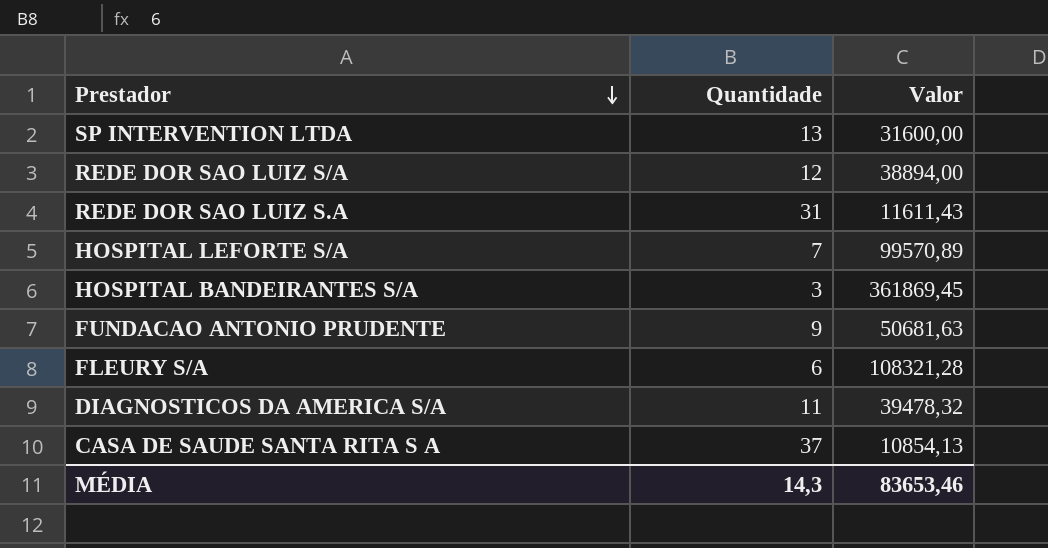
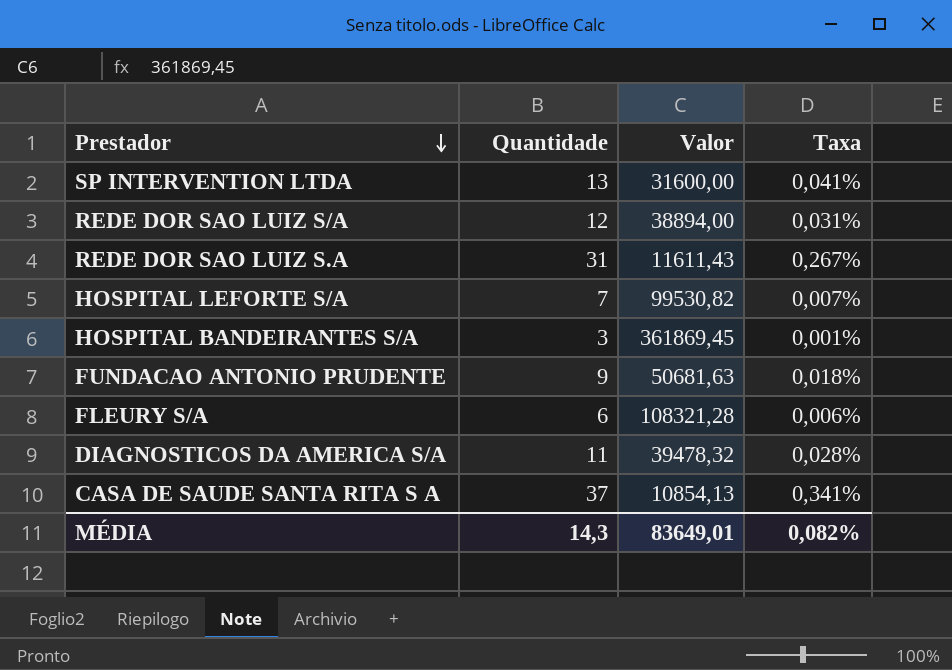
column Taxa | formula: none -> [Quantidade] / [Valor]
HOSPITAL LEFORTE S/A | Valor: 99570,89 -> 99530,82
MÉDIA | Valor: 83653,46 -> 83649,01

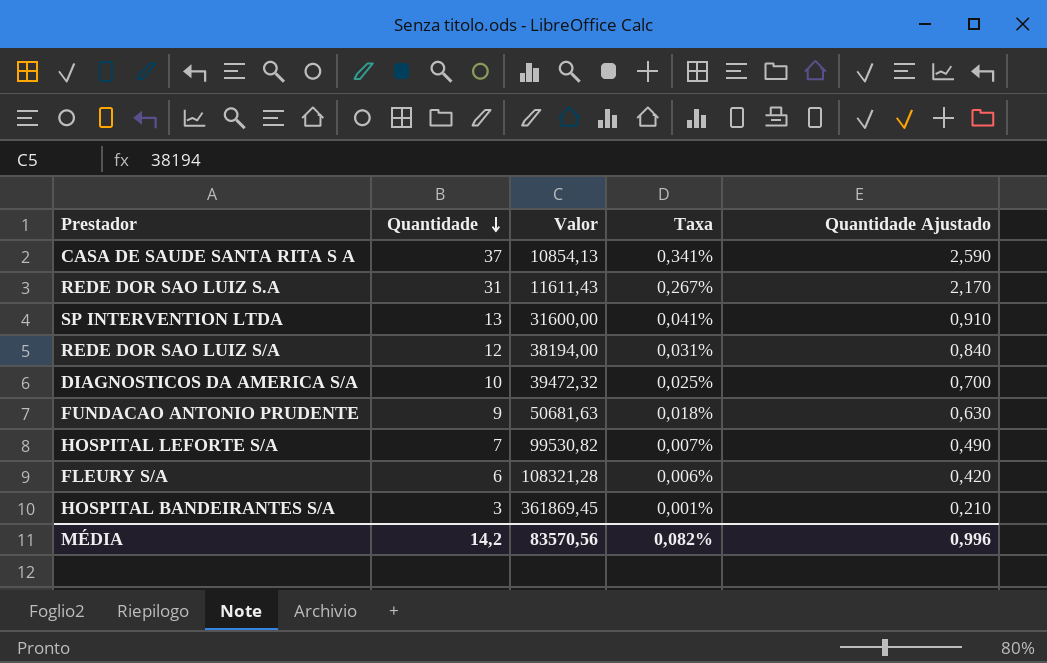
row order: Prestador descending -> Quantidade descending
column Quantidade Ajustado | formula: none -> [Quantidade] * 0,07
REDE DOR SAO LUIZ S/A | Valor: 38894,00 -> 38194,00
DIAGNOSTICOS DA AMERICA S/A | Quantidade: 11 -> 10
DIAGNOSTICOS DA AMERICA S/A | Valor: 39478,32 -> 39472,32
DIAGNOSTICOS DA AMERICA S/A | Taxa: 0,028% -> 0,025%
MÉDIA | Quantidade: 14,3 -> 14,2
MÉDIA | Valor: 83649,01 -> 83570,56

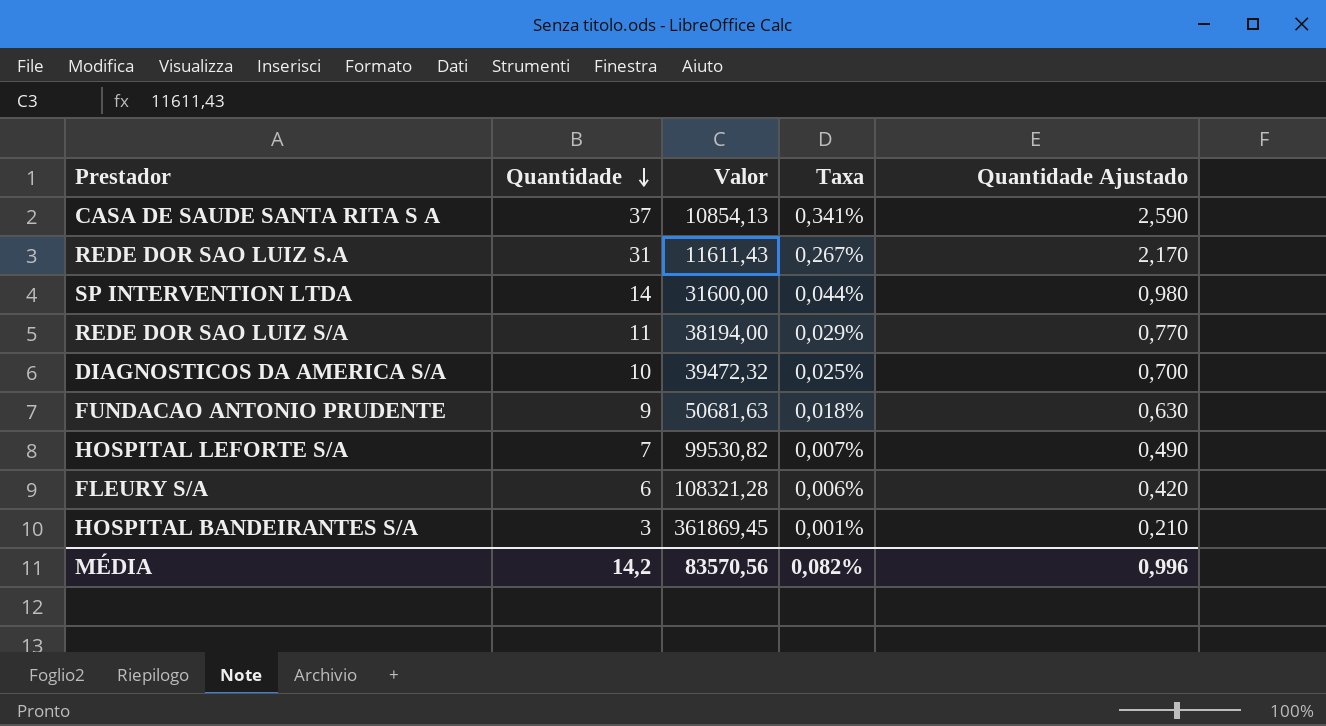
SP INTERVENTION LTDA | Quantidade: 13 -> 14
SP INTERVENTION LTDA | Taxa: 0,041% -> 0,044%
SP INTERVENTION LTDA | Quantidade Ajustado: 0,910 -> 0,980
REDE DOR SAO LUIZ S/A | Quantidade: 12 -> 11
REDE DOR SAO LUIZ S/A | Taxa: 0,031% -> 0,029%
REDE DOR SAO LUIZ S/A | Quantidade Ajustado: 0,840 -> 0,770

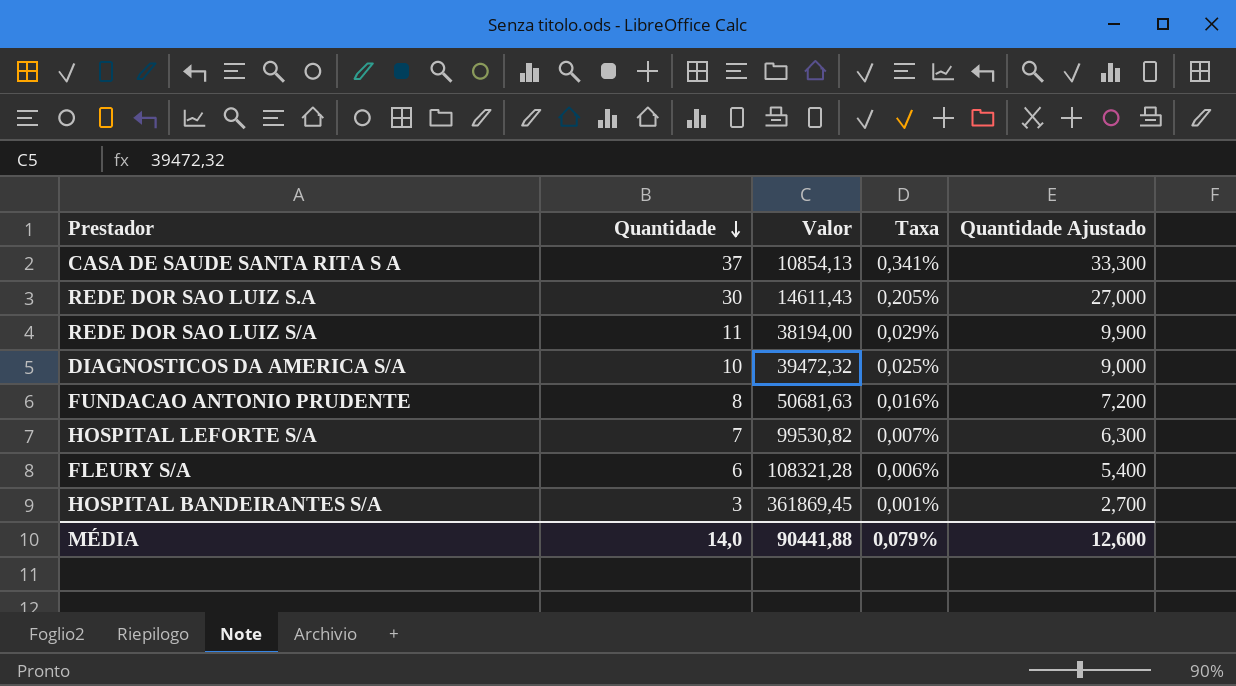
column Quantidade Ajustado | formula: [Quantidade] * 0,07 -> [Quantidade] * 0,9
row SP INTERVENTION LTDA: 14 | 31600,00 | 0,044% | 0,980 -> none
REDE DOR SAO LUIZ S.A | Quantidade: 31 -> 30
REDE DOR SAO LUIZ S.A | Valor: 11611,43 -> 14611,43
REDE DOR SAO LUIZ S.A | Taxa: 0,267% -> 0,205%
FUNDACAO ANTONIO PRUDENTE | Quantidade: 9 -> 8
FUNDACAO ANTONIO PRUDENTE | Taxa: 0,018% -> 0,016%
MÉDIA | Quantidade: 14,2 -> 14,0
MÉDIA | Valor: 83570,56 -> 90441,88
MÉDIA | Taxa: 0,082% -> 0,079%
MÉDIA | Quantidade Ajustado: 0,996 -> 12,600

